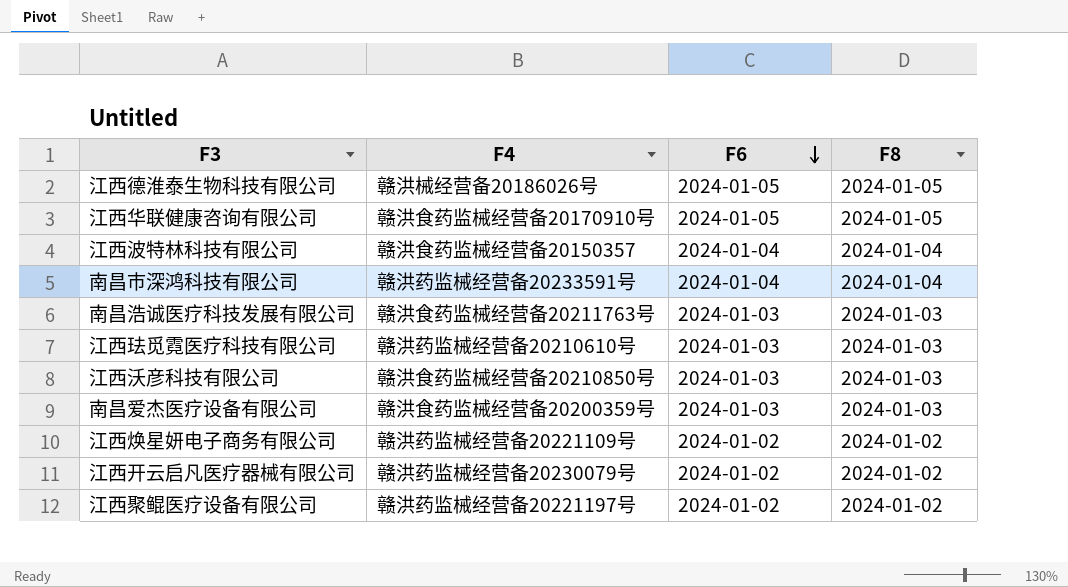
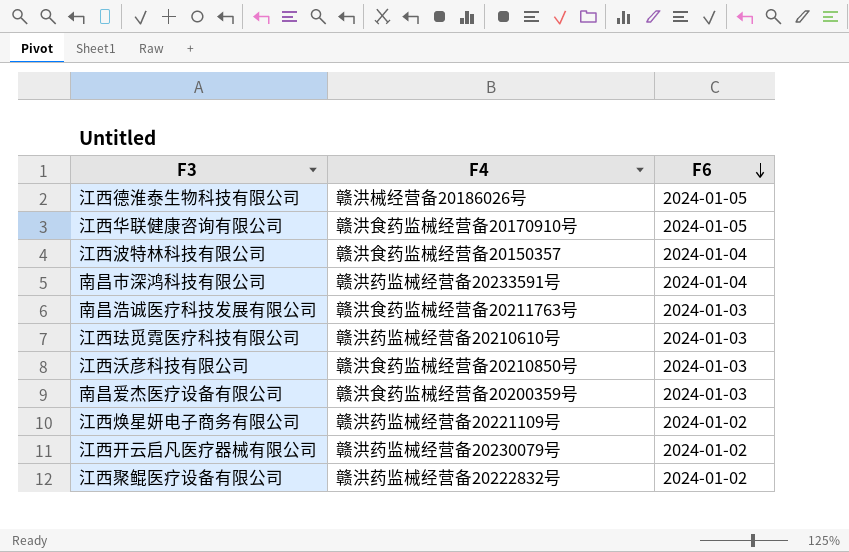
column F8 | position: 4 -> none
江西聚鲲医疗设备有限公司 | F4: 赣洪药监械经营备20221197号 -> 赣洪药监械经营备20222832号

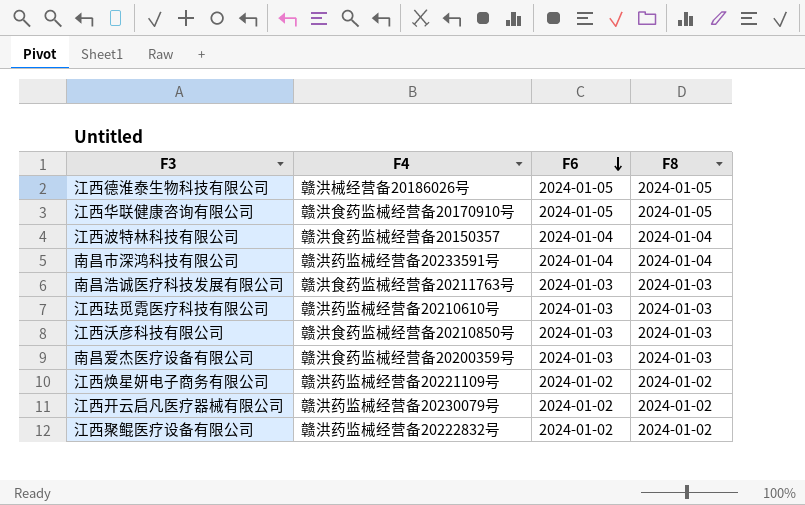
column F8 | position: none -> 4

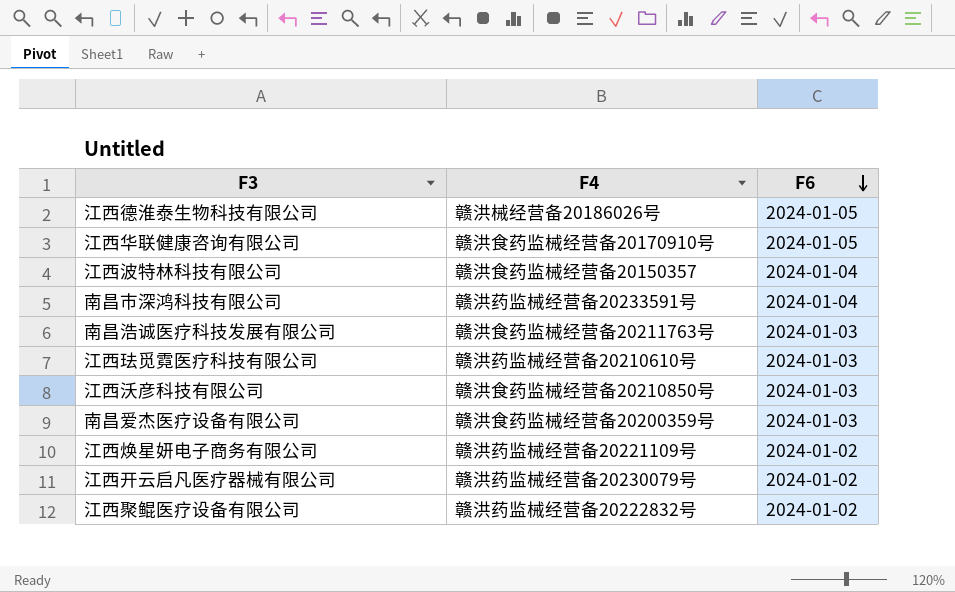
column F8 | position: 4 -> none

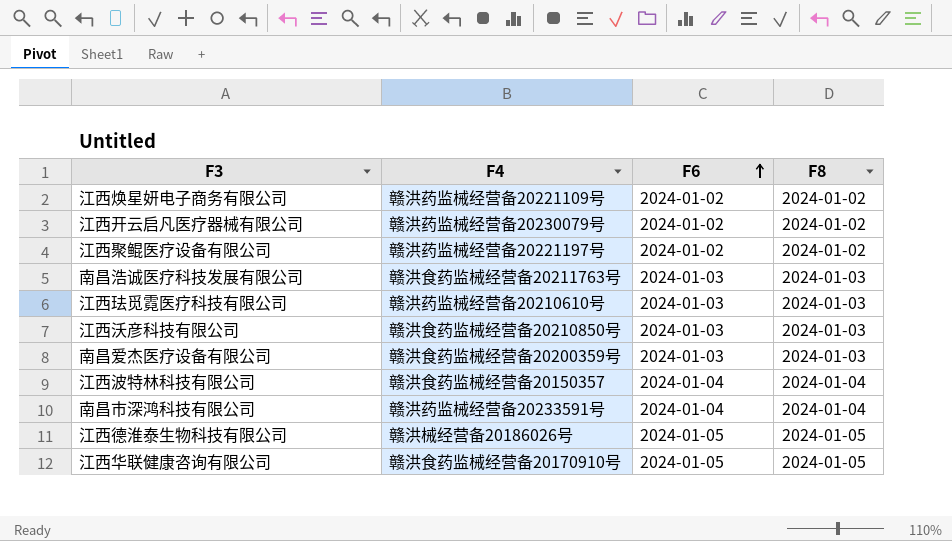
row order: F6 descending -> F6 ascending
column F8 | position: none -> 4
江西聚鲲医疗设备有限公司 | F4: 赣洪药监械经营备20222832号 -> 赣洪药监械经营备20221197号

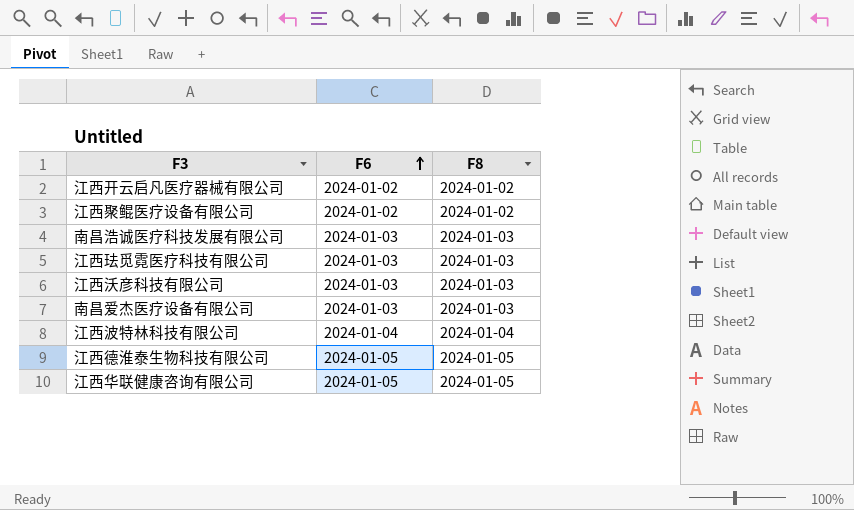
column F4 | position: 2 -> none
row 江西焕星妍电子商务有限公司: 赣洪药监械经营备20221109号 | 2024-01-02 | 2024-01-02 -> none
row 南昌市深鸿科技有限公司: 赣洪药监械经营备20233591号 | 2024-01-04 | 2024-01-04 -> none

